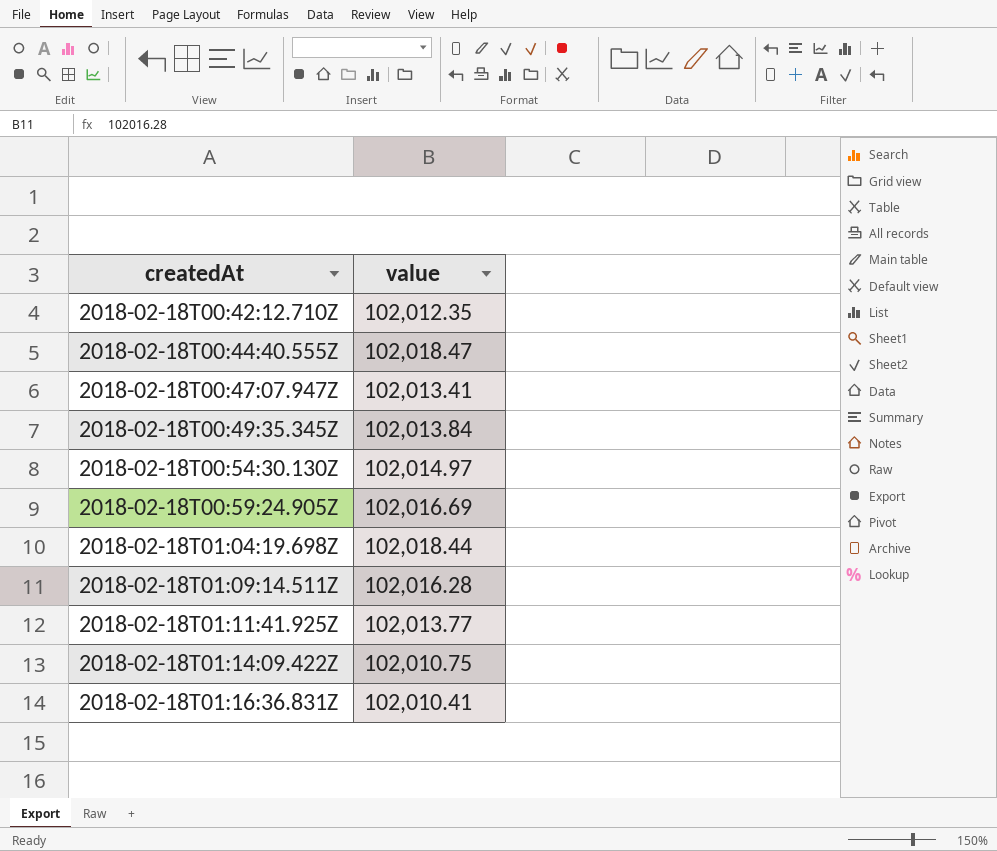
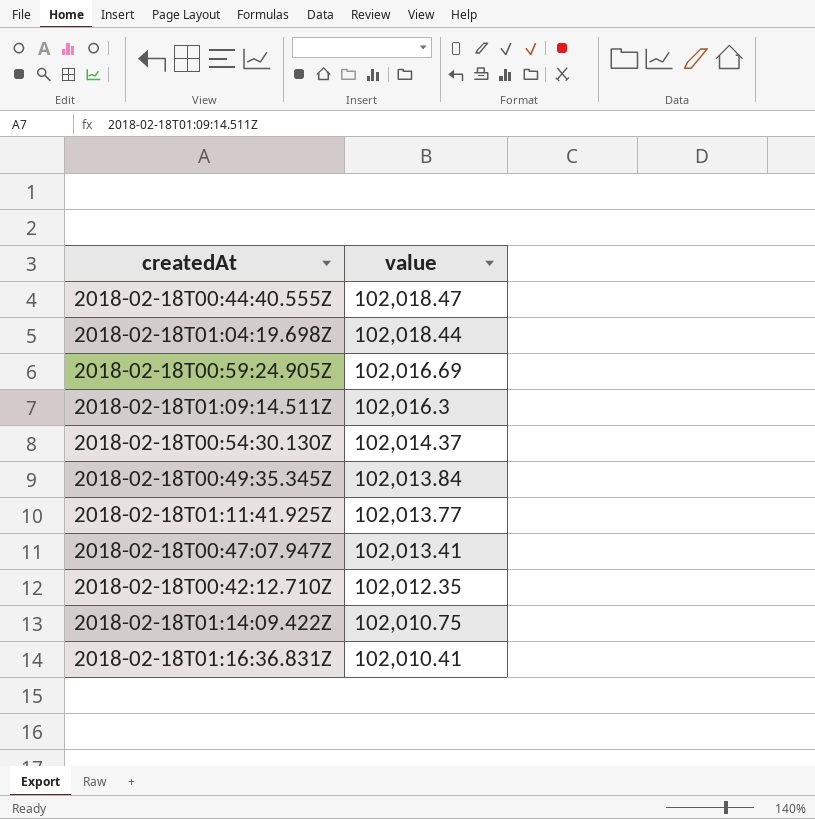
row order: createdAt ascending -> value descending
2018-02-18T01:09:14.511Z | value: 102,016.28 -> 102,016.3
2018-02-18T00:54:30.130Z | value: 102,014.97 -> 102,014.37

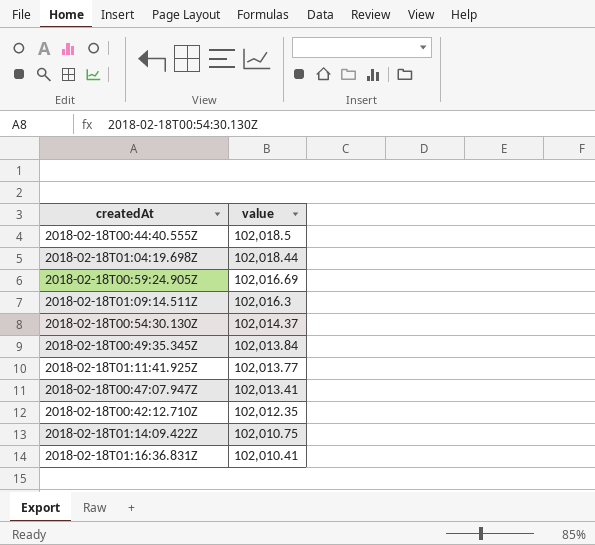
2018-02-18T00:44:40.555Z | value: 102,018.47 -> 102,018.5

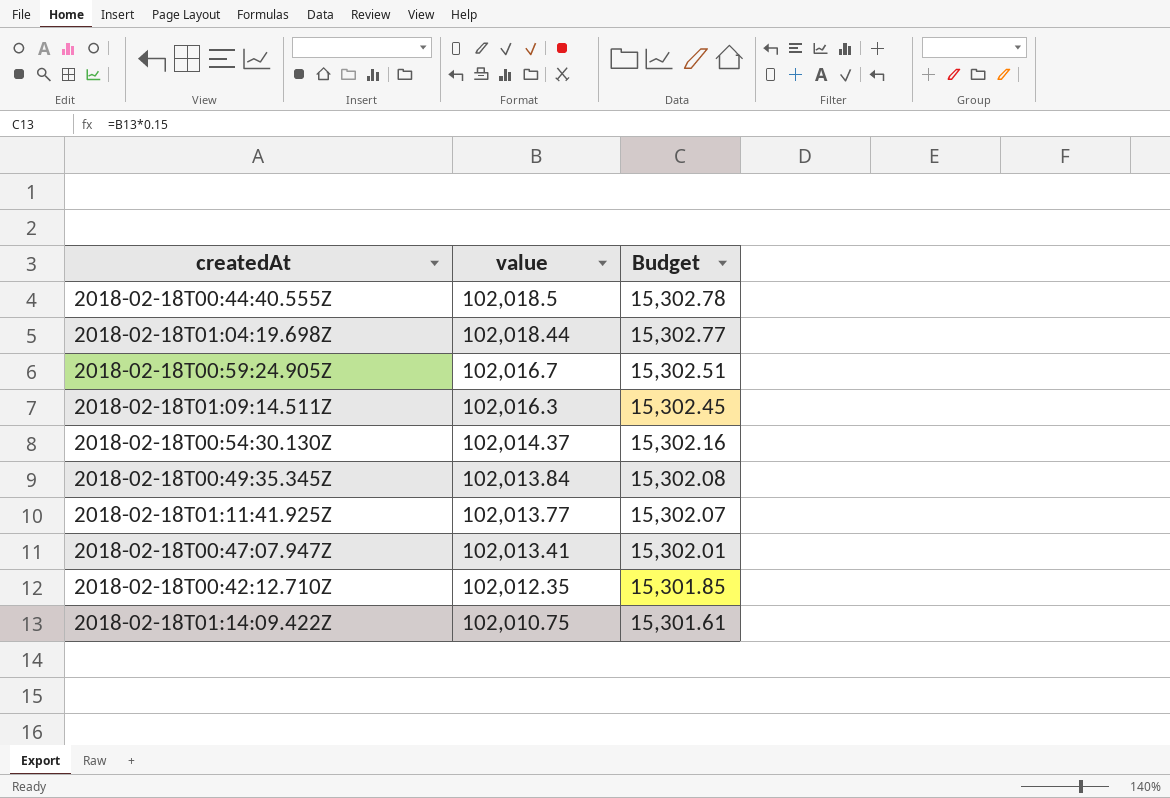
column Budget | formula: none -> [value] * 0.15
row 2018-02-18T01:16:36.831Z: 102,010.41 -> none
2018-02-18T00:59:24.905Z | value: 102,016.69 -> 102,016.7

